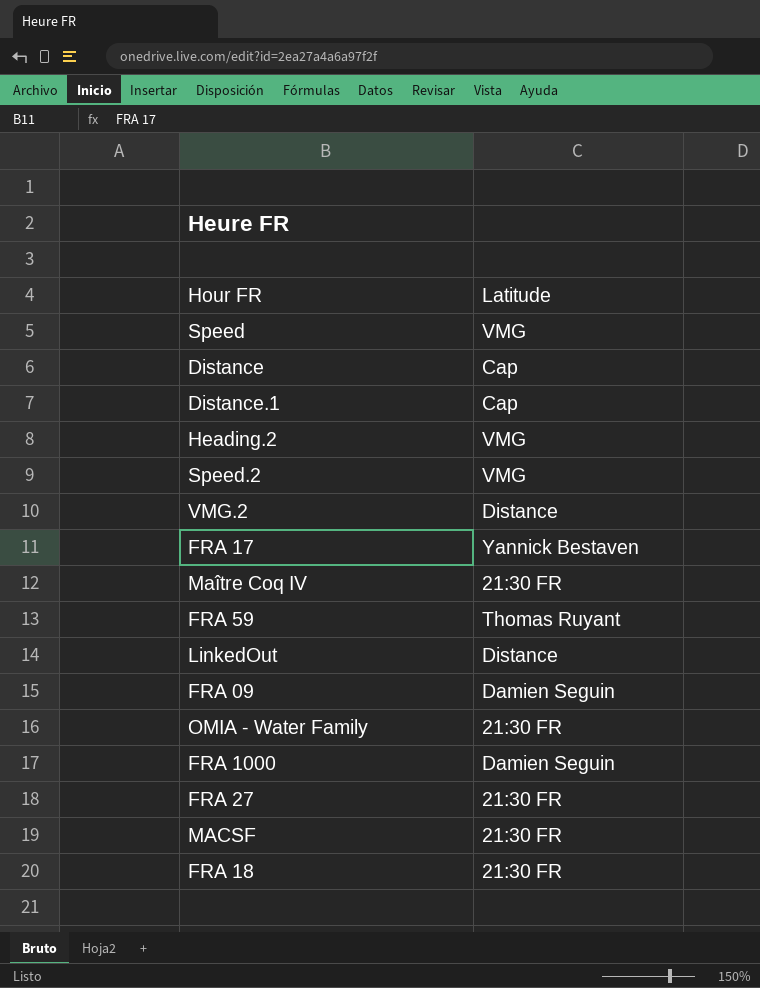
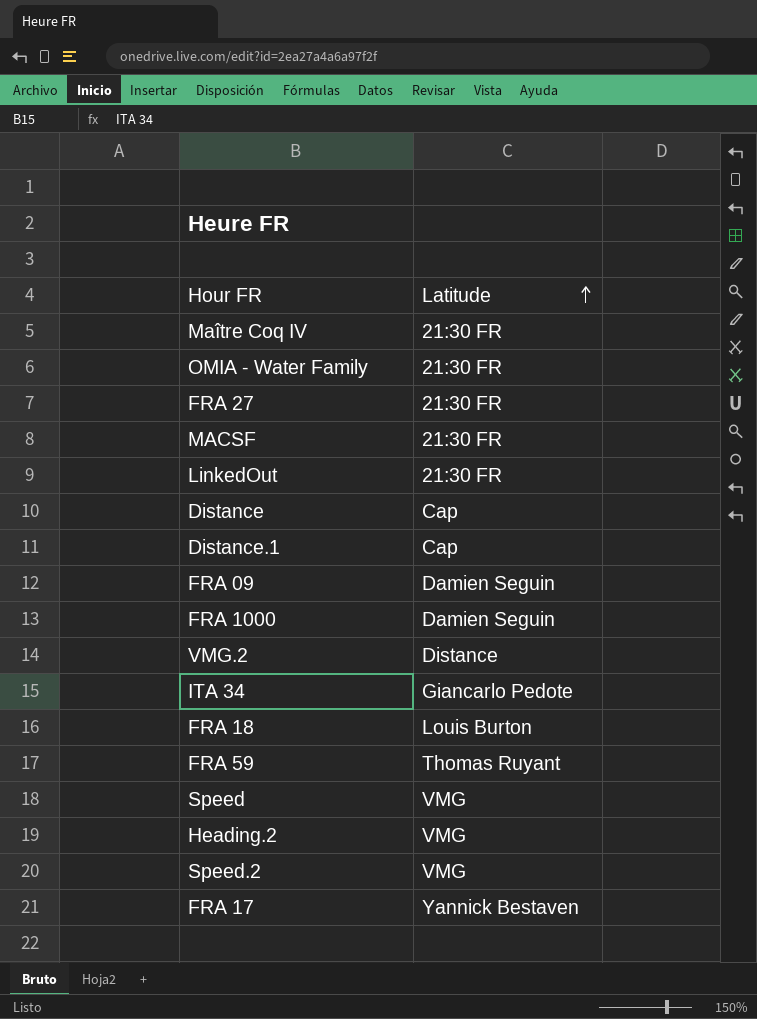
row order: none -> Latitude ascending
LinkedOut | Latitude: Distance -> 21:30 FR
row ITA 34: none -> Giancarlo Pedote
FRA 18 | Latitude: 21:30 FR -> Louis Burton

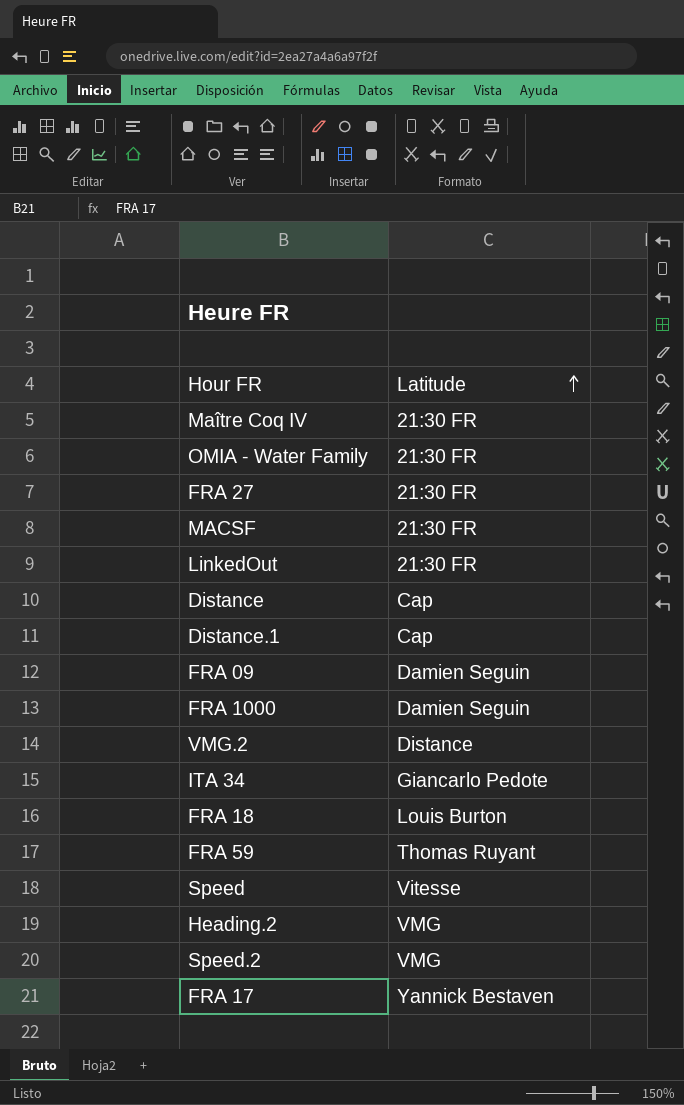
Speed | Latitude: VMG -> Vitesse

